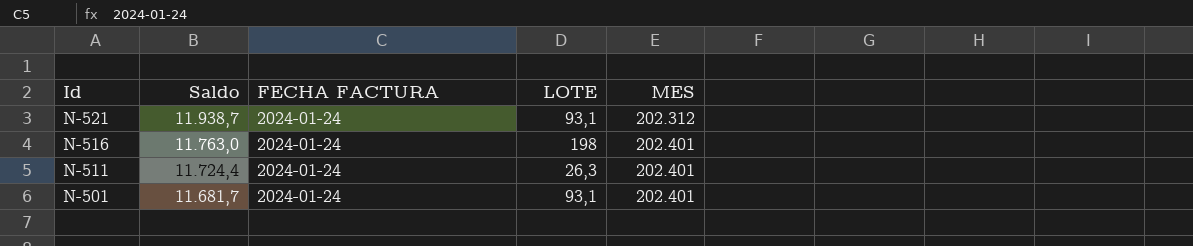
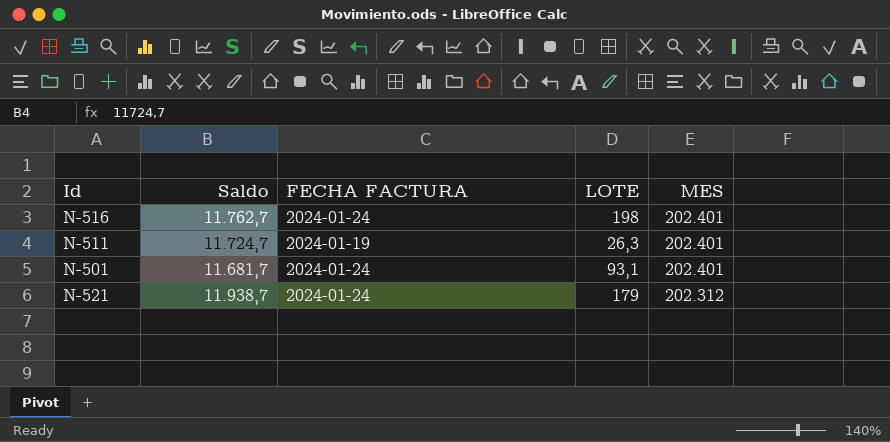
row order: Id descending -> MES descending
N-516 | Saldo: 11.763,0 -> 11.762,7
N-511 | Saldo: 11.724,4 -> 11.724,7
N-511 | FECHA FACTURA: 2024-01-24 -> 2024-01-19
N-521 | LOTE: 93,1 -> 179

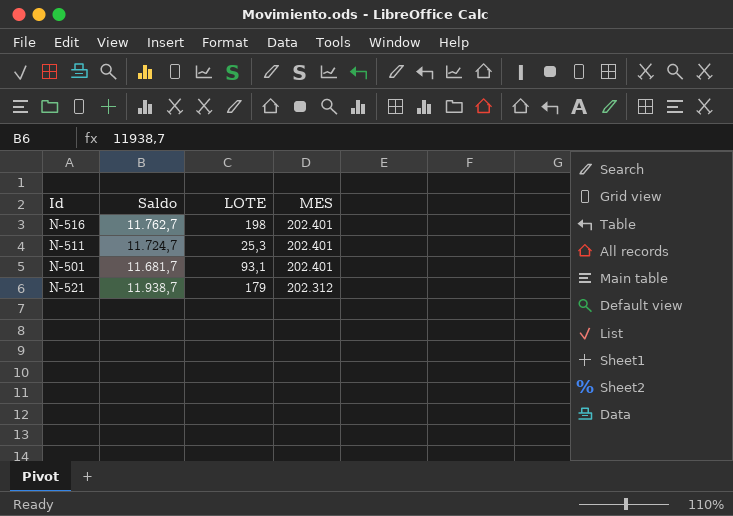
column FECHA FACTURA | position: 3 -> none
N-511 | LOTE: 26,3 -> 25,3

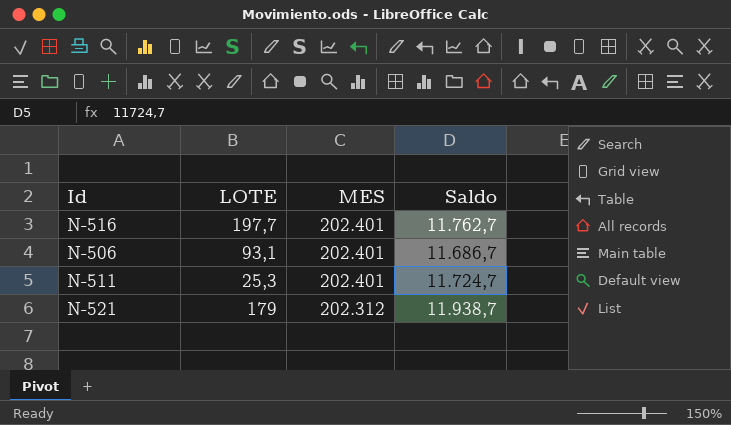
column Saldo | position: 2 -> 4
row N-501: 11.681,7 | 93,1 | 202.401 -> none
N-516 | LOTE: 198 -> 197,7
row N-506: none -> 93,1 | 202.401 | 11.686,7

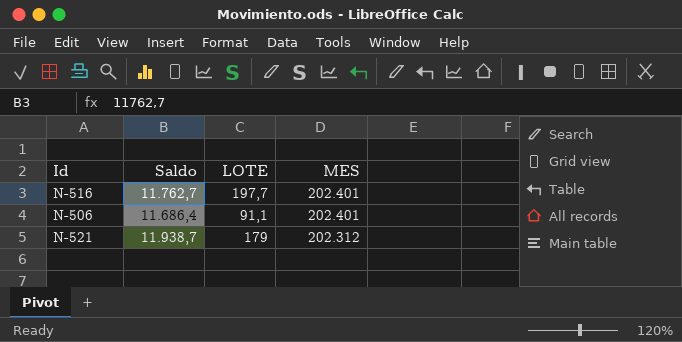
column Saldo | position: 4 -> 2
row N-511: 25,3 | 202.401 | 11.724,7 -> none
N-506 | Saldo: 11.686,7 -> 11.686,4
N-506 | LOTE: 93,1 -> 91,1

